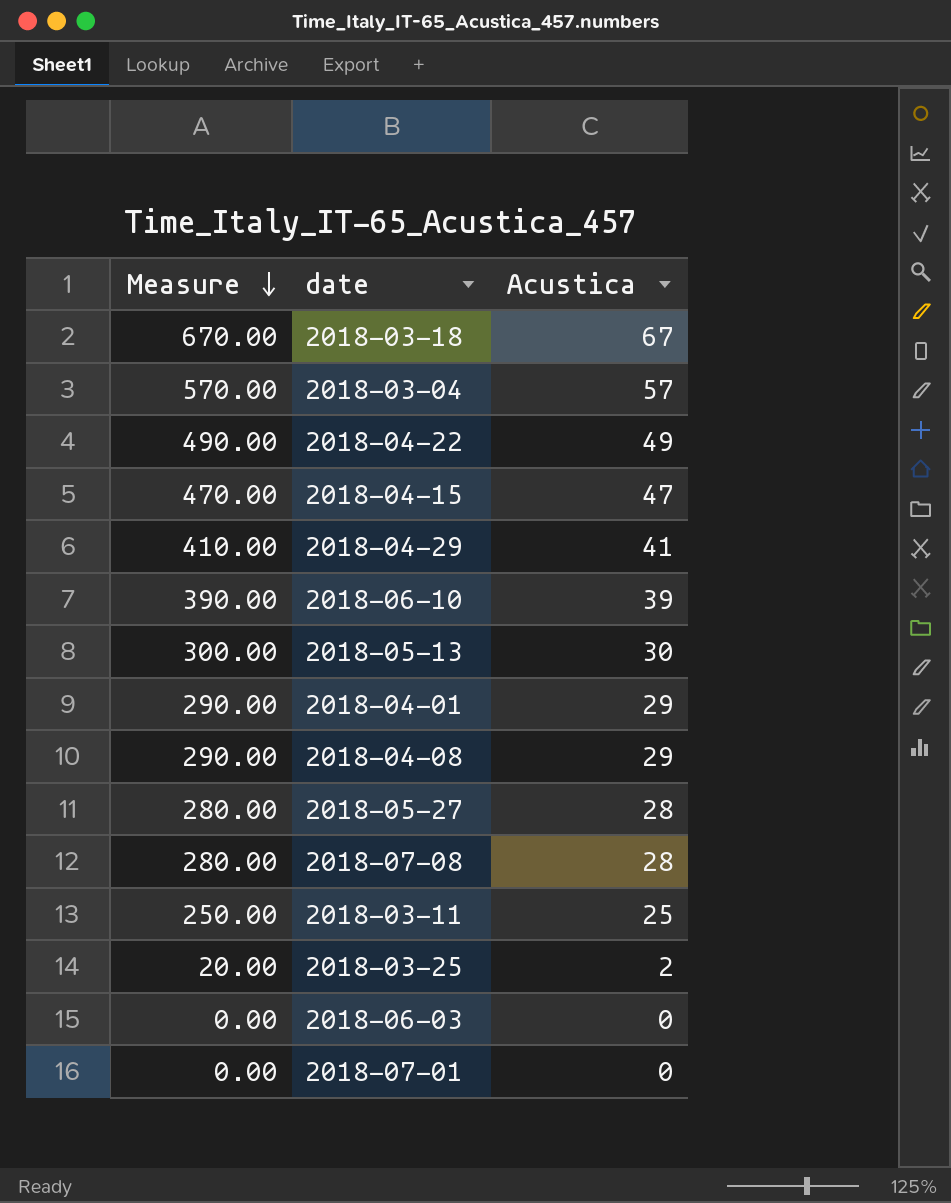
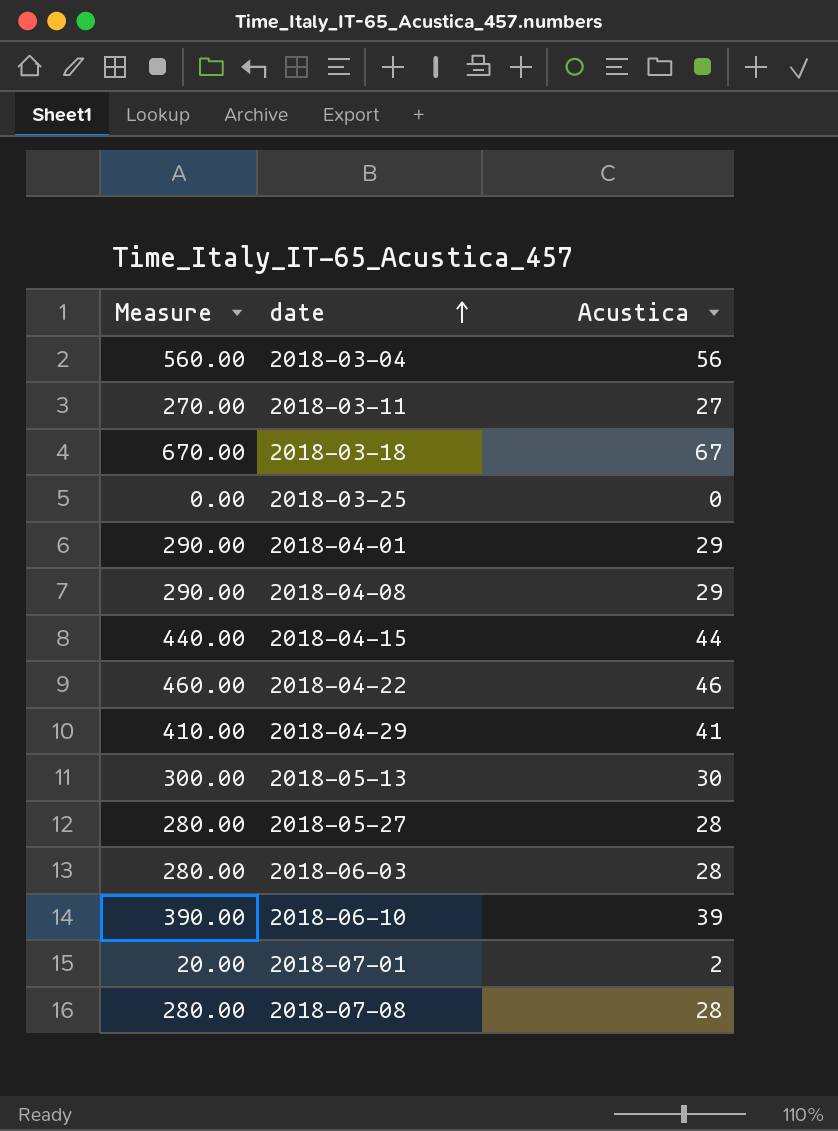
row order: Measure descending -> date ascending
2018-03-04 | Measure: 570.00 -> 560.00
2018-03-04 | Acustica: 57 -> 56
2018-03-11 | Measure: 250.00 -> 270.00
2018-03-11 | Acustica: 25 -> 27
2018-03-25 | Measure: 20.00 -> 0.00
2018-03-25 | Acustica: 2 -> 0
2018-04-15 | Measure: 470.00 -> 440.00
2018-04-15 | Acustica: 47 -> 44
2018-04-22 | Measure: 490.00 -> 460.00
2018-04-22 | Acustica: 49 -> 46
2018-06-03 | Measure: 0.00 -> 280.00
2018-06-03 | Acustica: 0 -> 28
2018-07-01 | Measure: 0.00 -> 20.00
2018-07-01 | Acustica: 0 -> 2

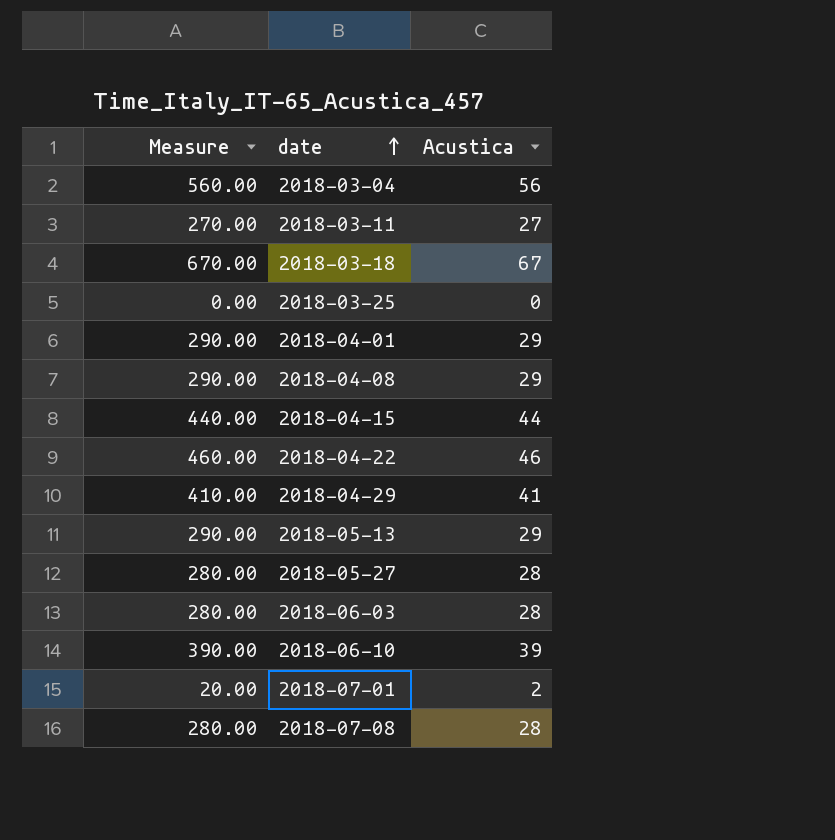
2018-05-13 | Measure: 300.00 -> 290.00
2018-05-13 | Acustica: 30 -> 29

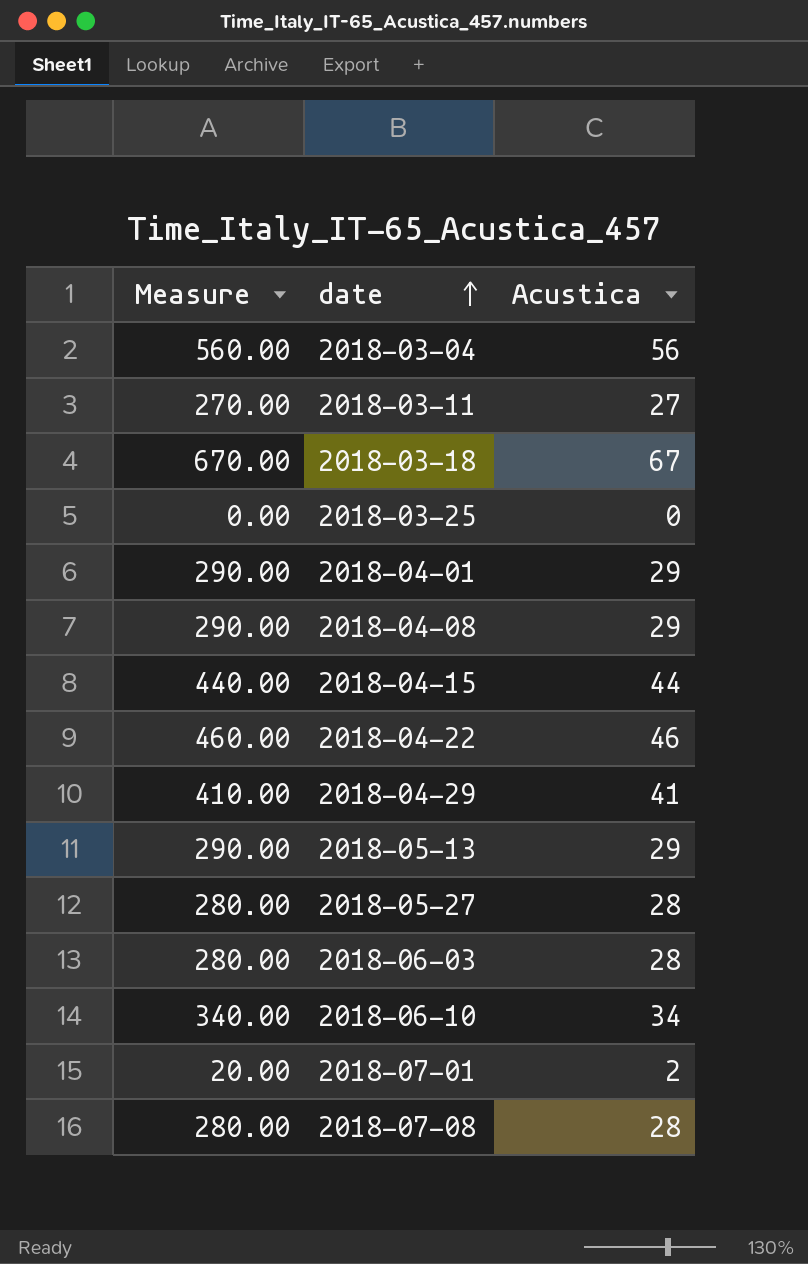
2018-06-10 | Measure: 390.00 -> 340.00
2018-06-10 | Acustica: 39 -> 34

